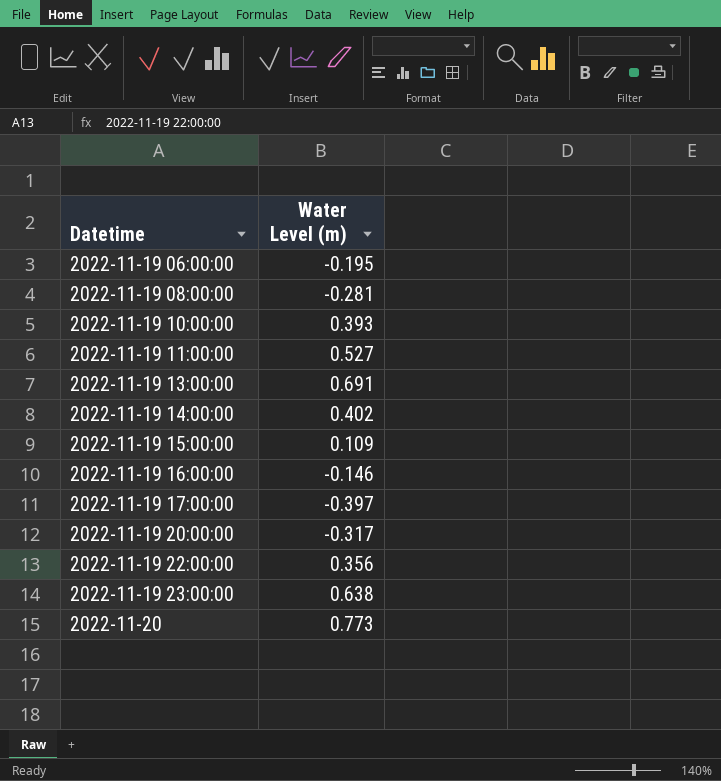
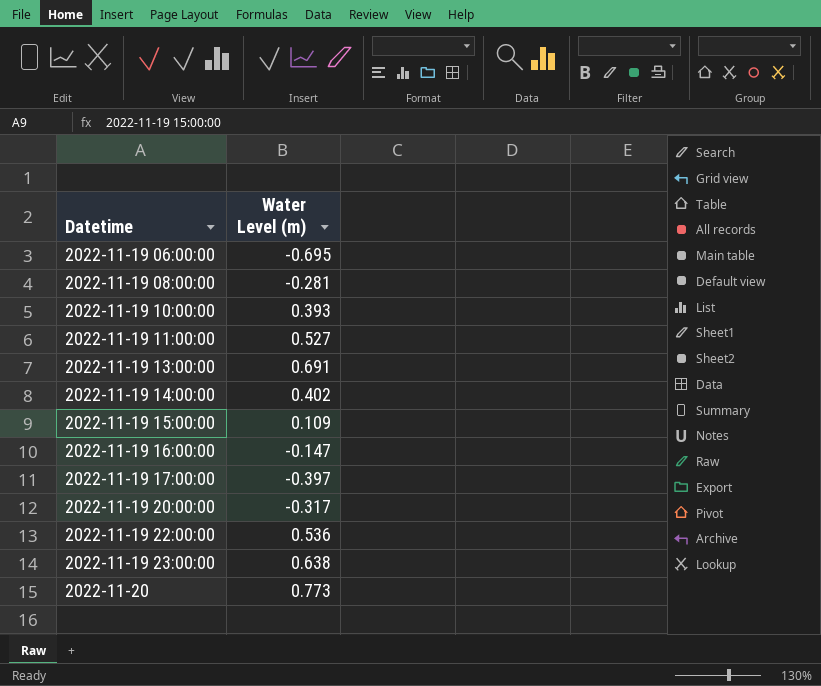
2022-11-19 06:00:00 | Water Level (m): -0.195 -> -0.695
2022-11-19 16:00:00 | Water Level (m): -0.146 -> -0.147
2022-11-19 22:00:00 | Water Level (m): 0.356 -> 0.536

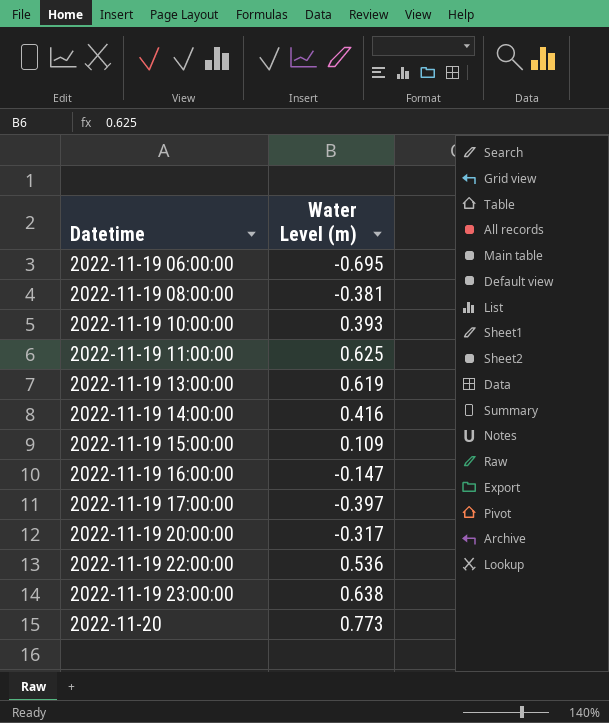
2022-11-19 08:00:00 | Water Level (m): -0.281 -> -0.381
2022-11-19 11:00:00 | Water Level (m): 0.527 -> 0.625
2022-11-19 13:00:00 | Water Level (m): 0.691 -> 0.619
2022-11-19 14:00:00 | Water Level (m): 0.402 -> 0.416

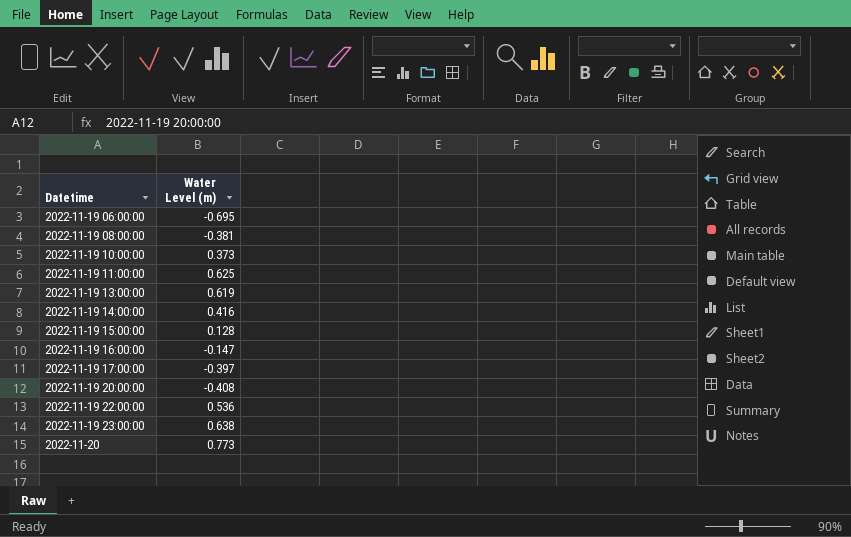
2022-11-19 10:00:00 | Water Level (m): 0.393 -> 0.373
2022-11-19 15:00:00 | Water Level (m): 0.109 -> 0.128
2022-11-19 20:00:00 | Water Level (m): -0.317 -> -0.408

